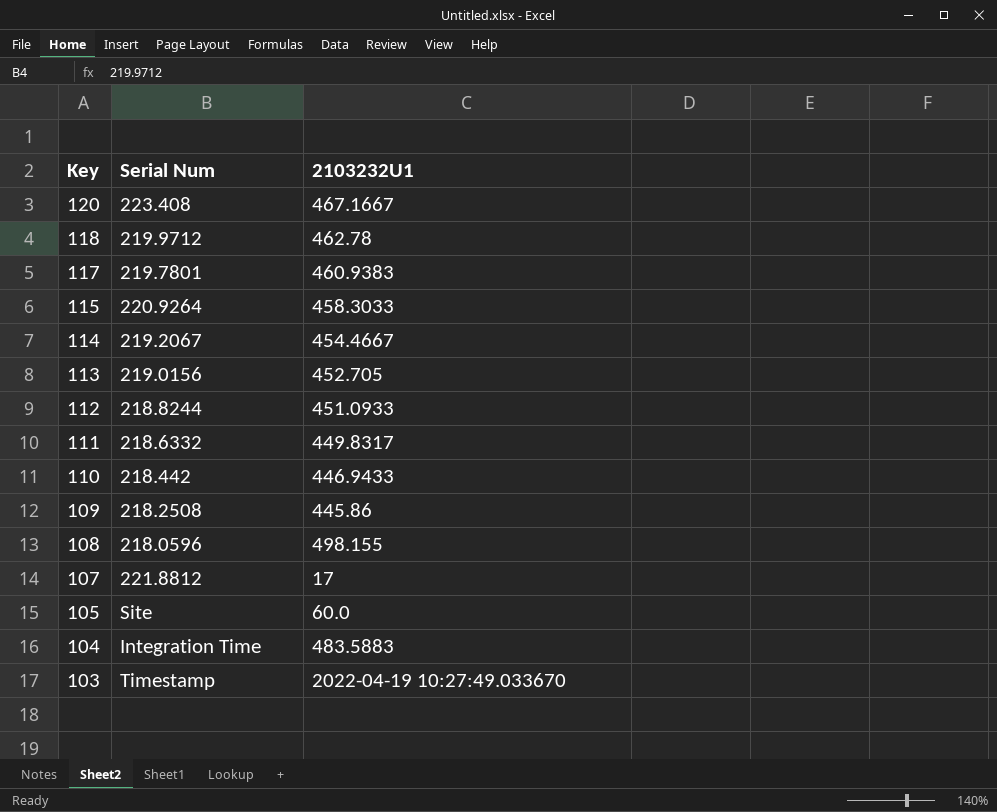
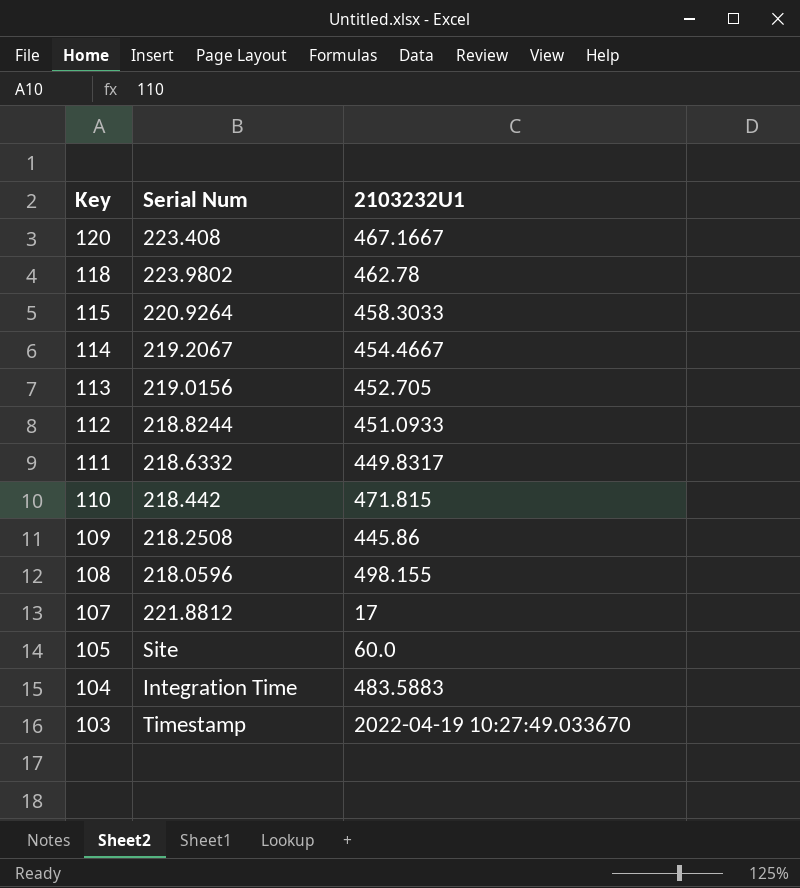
row 117: 219.7801 | 460.9383 -> none
118 | Serial Num: 219.9712 -> 223.9802
110 | 2103232U1: 446.9433 -> 471.815

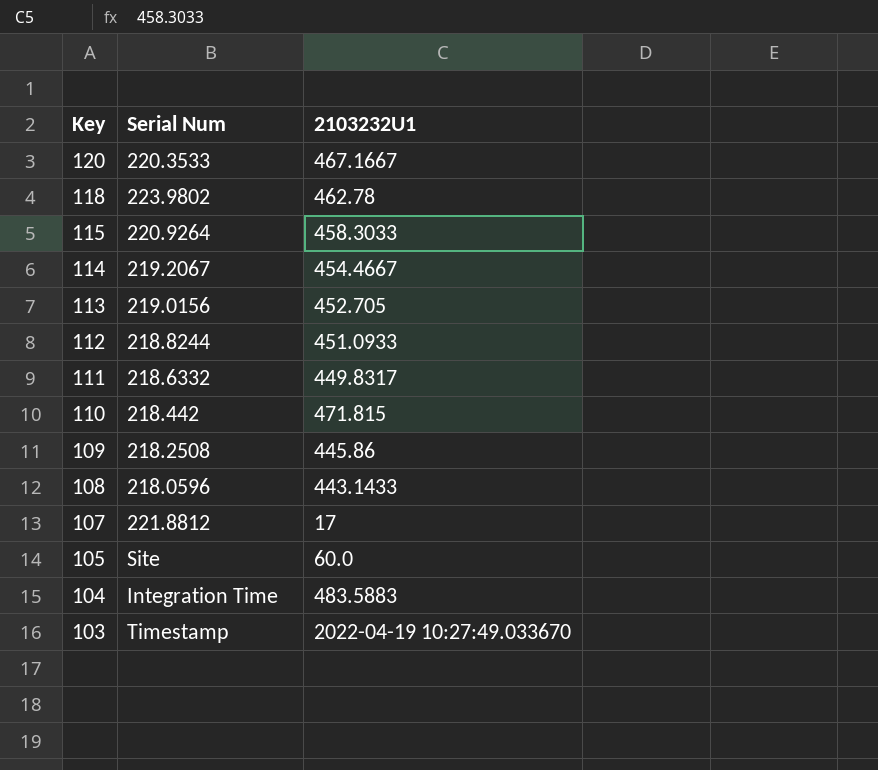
120 | Serial Num: 223.408 -> 220.3533
108 | 2103232U1: 498.155 -> 443.1433

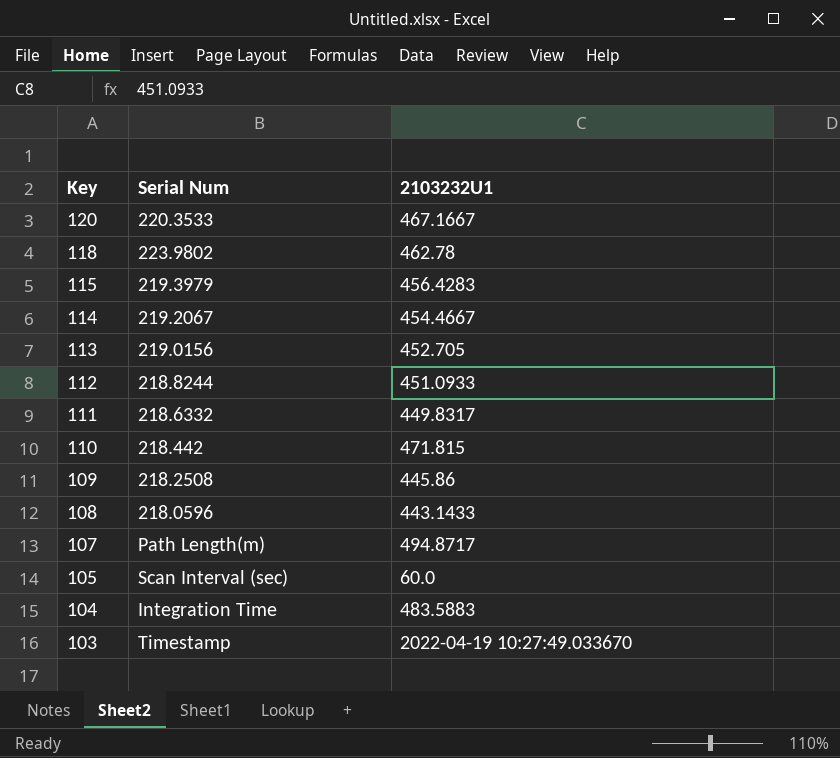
115 | Serial Num: 220.9264 -> 219.3979
115 | 2103232U1: 458.3033 -> 456.4283
107 | Serial Num: 221.8812 -> Path Length(m)
107 | 2103232U1: 17 -> 494.8717
105 | Serial Num: Site -> Scan Interval (sec)

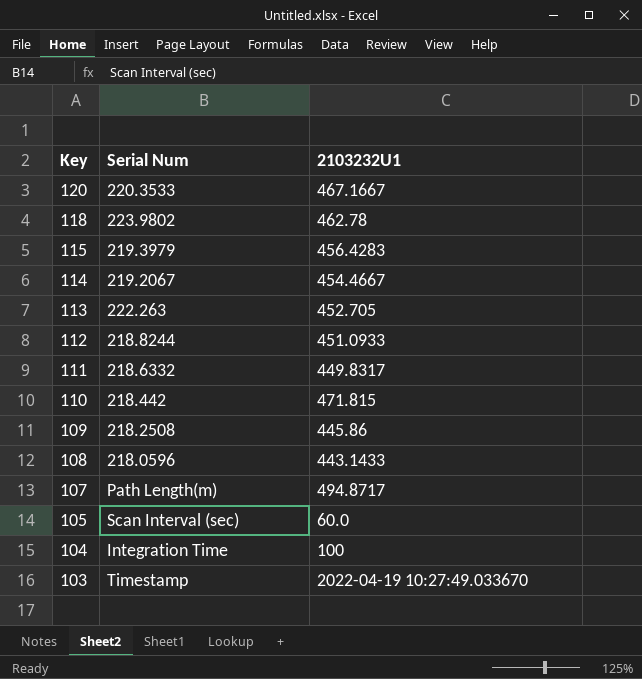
113 | Serial Num: 219.0156 -> 222.263
104 | 2103232U1: 483.5883 -> 100

